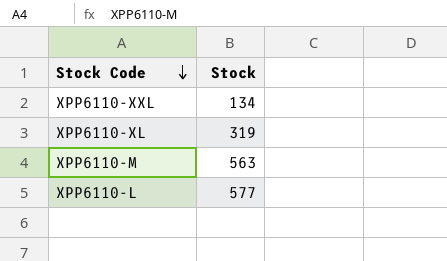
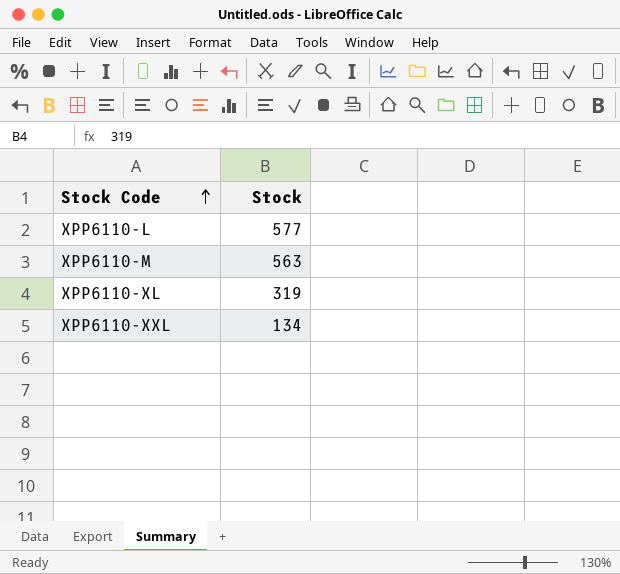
row order: Stock Code descending -> Stock Code ascending

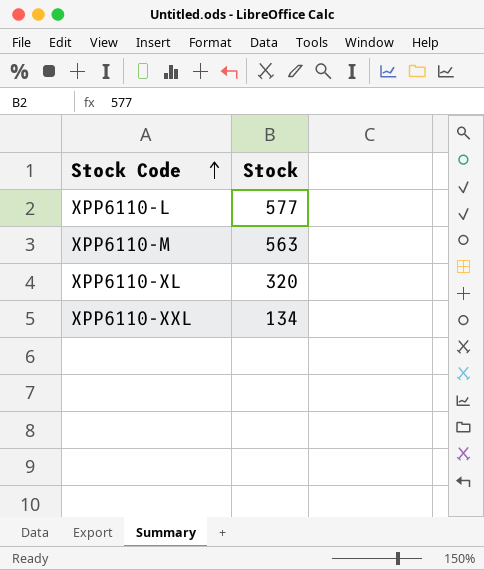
XPP6110-XL | Stock: 319 -> 320

